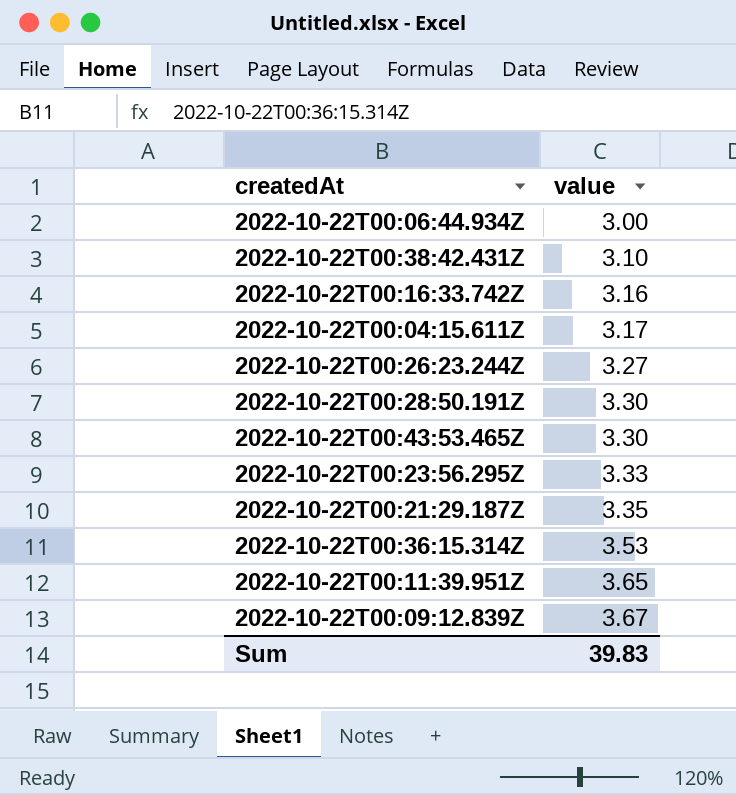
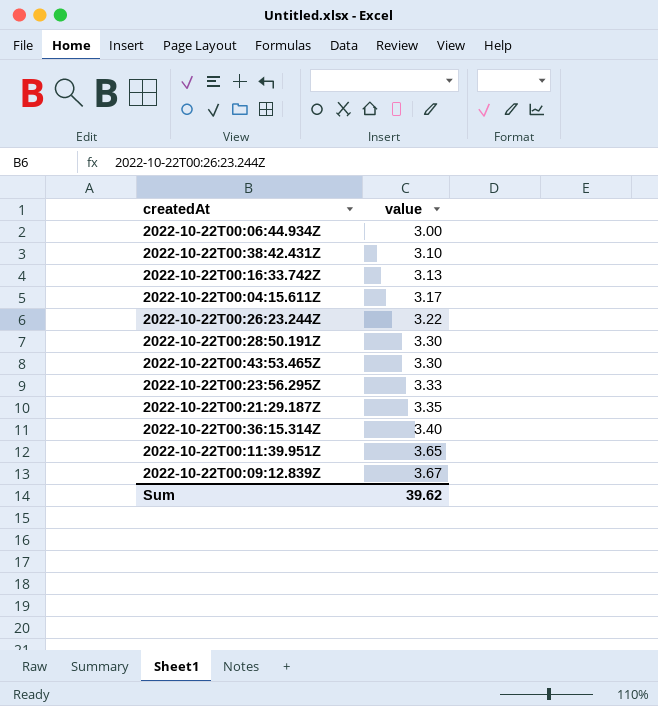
2022-10-22T00:16:33.742Z | value: 3.16 -> 3.13
2022-10-22T00:26:23.244Z | value: 3.27 -> 3.22
2022-10-22T00:36:15.314Z | value: 3.53 -> 3.40
Sum | value: 39.83 -> 39.62

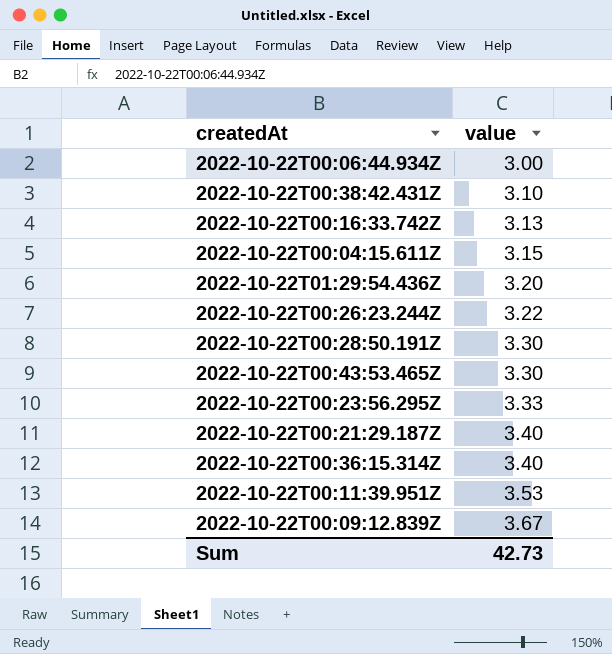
2022-10-22T00:04:15.611Z | value: 3.17 -> 3.15
row 2022-10-22T01:29:54.436Z: none -> 3.20
2022-10-22T00:21:29.187Z | value: 3.35 -> 3.40
2022-10-22T00:11:39.951Z | value: 3.65 -> 3.53
Sum | value: 39.62 -> 42.73

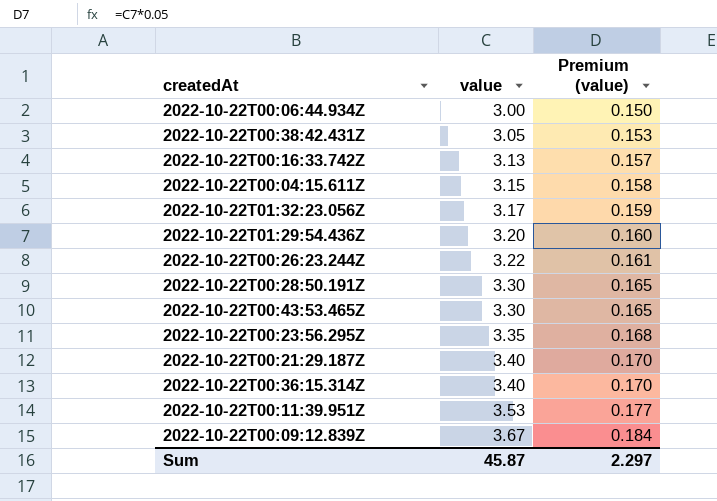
column Premium (value) | formula: none -> [value] * 0.05
2022-10-22T00:38:42.431Z | value: 3.10 -> 3.05
row 2022-10-22T01:32:23.056Z: none -> 3.17 | 0.159
2022-10-22T00:23:56.295Z | value: 3.33 -> 3.35
Sum | value: 42.73 -> 45.87

